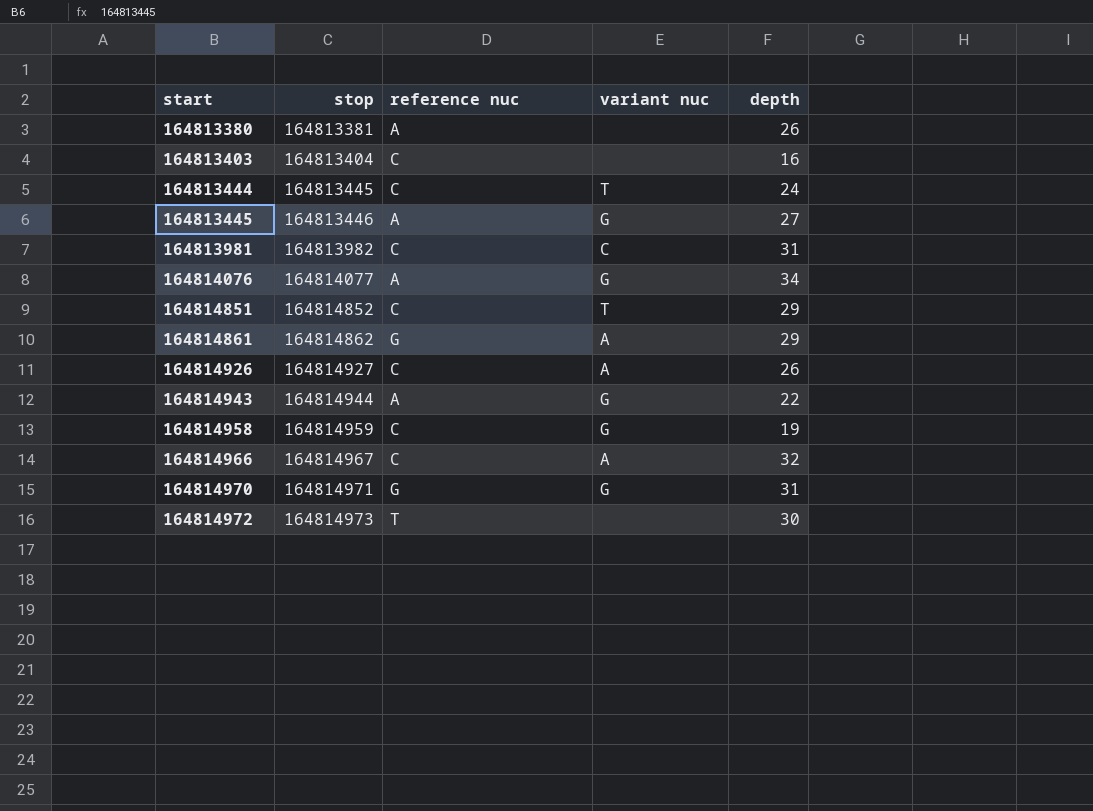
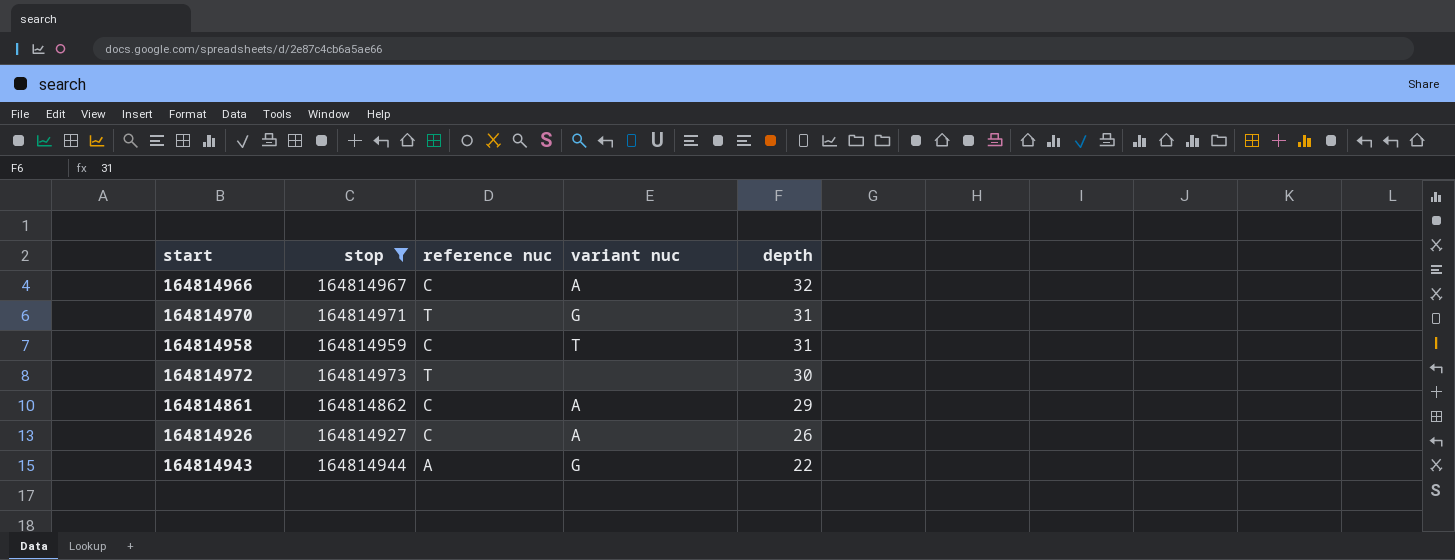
filter: none -> stop >= 164814862
row order: start ascending -> depth descending
164814970 | reference nuc: G -> T
164814958 | variant nuc: G -> T
164814958 | depth: 19 -> 31
164814861 | reference nuc: G -> C

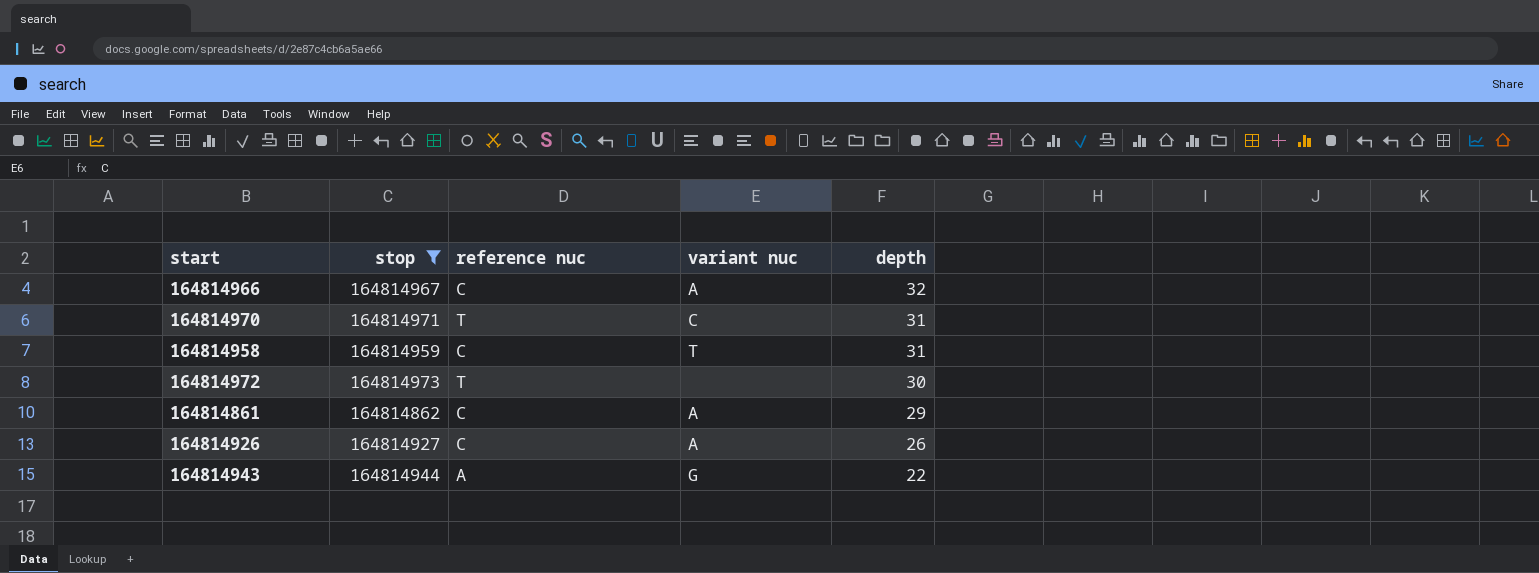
164814970 | variant nuc: G -> C

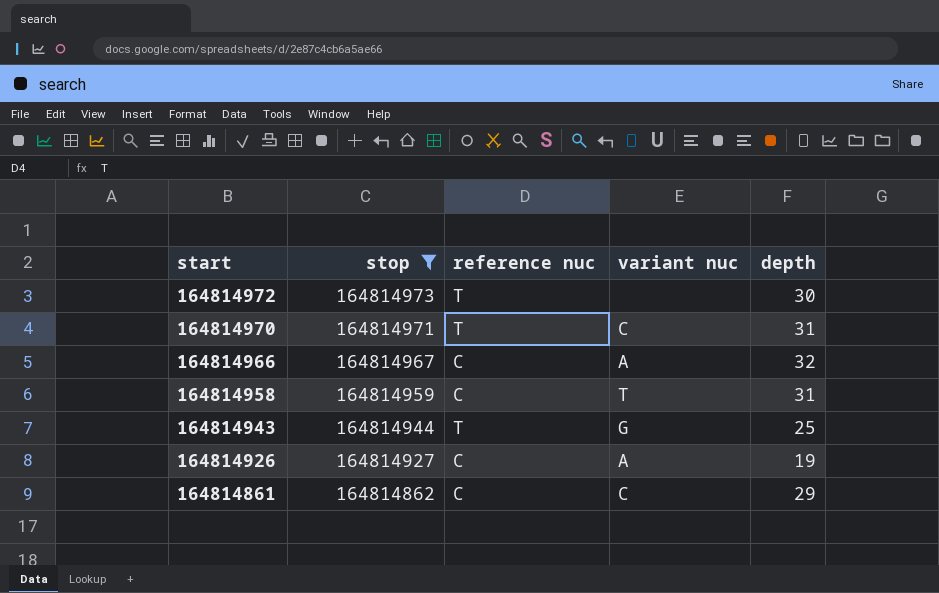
row order: depth descending -> start descending
164814943 | reference nuc: A -> T
164814943 | depth: 22 -> 25
164814926 | depth: 26 -> 19
164814861 | variant nuc: A -> C

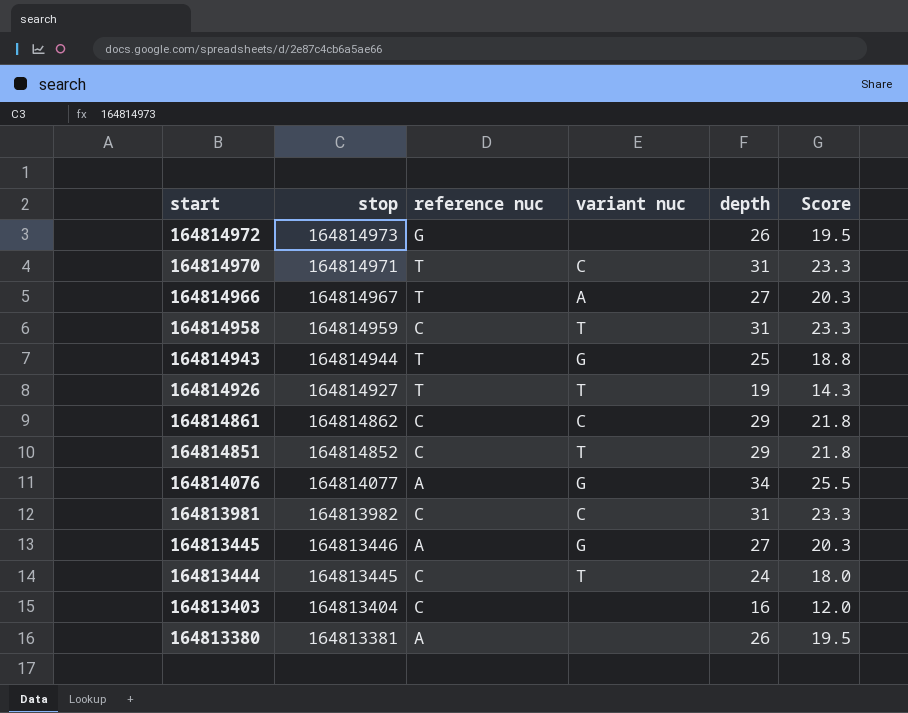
filter: stop >= 164814862 -> none
column Score | formula: none -> [depth] * 0.75
164814972 | reference nuc: T -> G
164814972 | depth: 30 -> 26
164814966 | reference nuc: C -> T
164814966 | depth: 32 -> 27
164814926 | reference nuc: C -> T
164814926 | variant nuc: A -> T

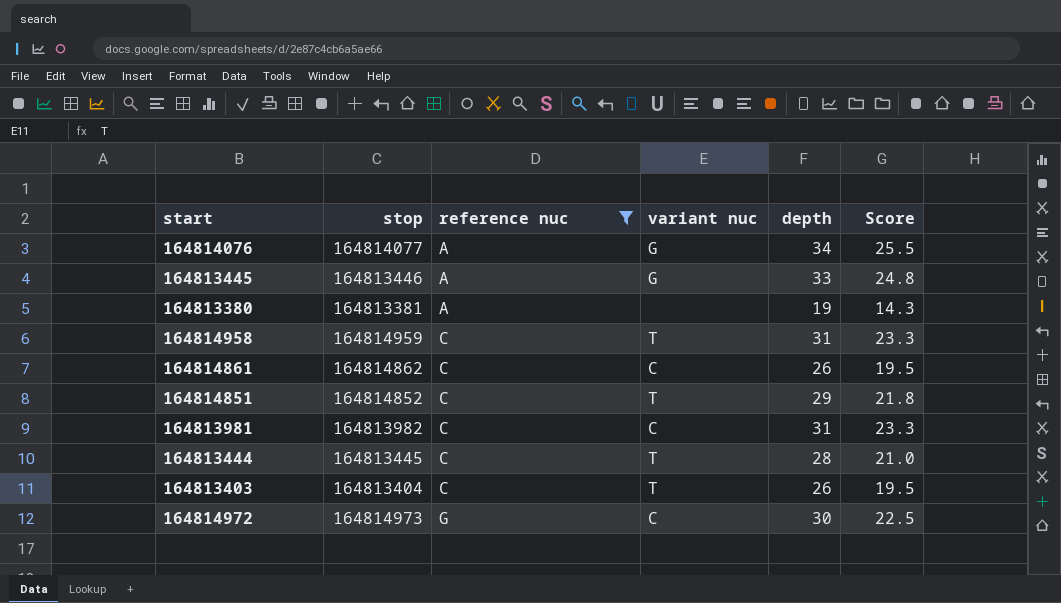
filter: none -> reference nuc != T
row order: start descending -> reference nuc ascending
164813445 | depth: 27 -> 33
164813445 | Score: 20.3 -> 24.8
164813380 | depth: 26 -> 19
164813380 | Score: 19.5 -> 14.3
164814861 | depth: 29 -> 26
164814861 | Score: 21.8 -> 19.5
164813444 | depth: 24 -> 28
164813444 | Score: 18.0 -> 21.0
164813403 | variant nuc: none -> T
164813403 | depth: 16 -> 26
164813403 | Score: 12.0 -> 19.5
164814972 | variant nuc: none -> C
164814972 | depth: 26 -> 30
164814972 | Score: 19.5 -> 22.5

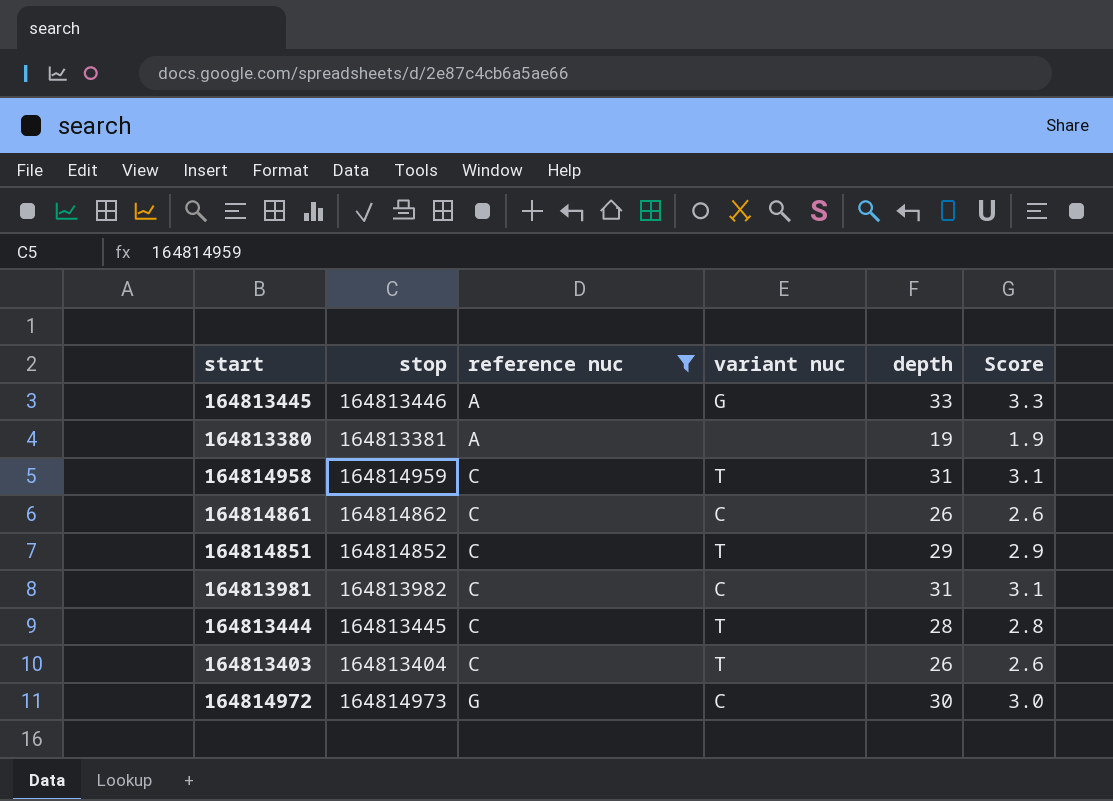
column Score | formula: [depth] * 0.75 -> [depth] * 0.1
row 164814076: 164814077 | A | G | 34 | 25.5 -> none

